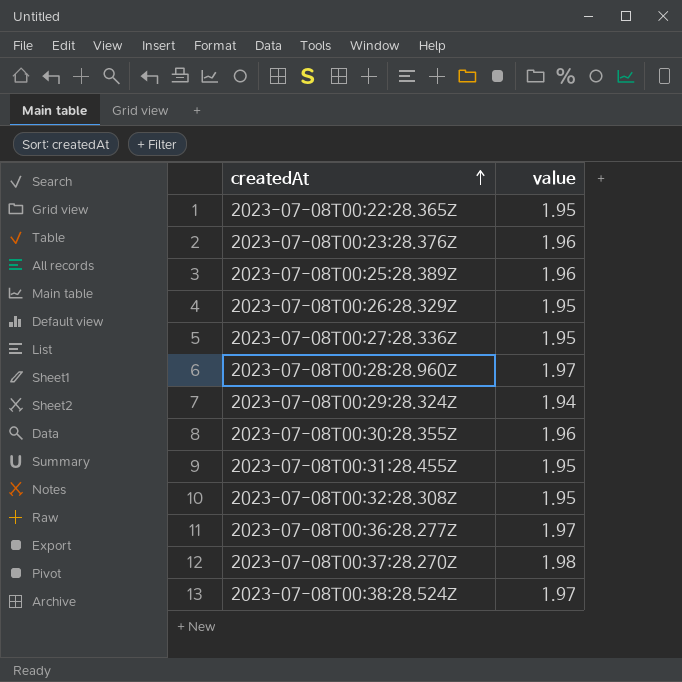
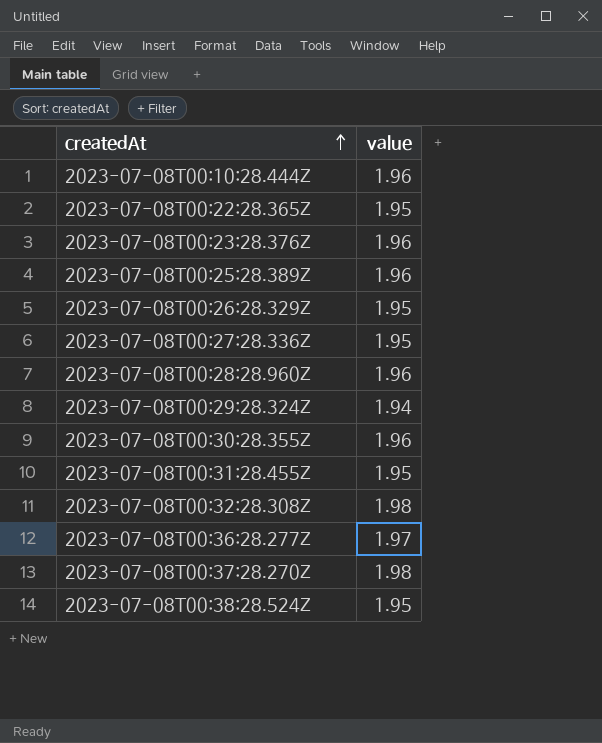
row 2023-07-08T00:10:28.444Z: none -> 1.96
2023-07-08T00:28:28.960Z | value: 1.97 -> 1.96
2023-07-08T00:32:28.308Z | value: 1.95 -> 1.98
2023-07-08T00:38:28.524Z | value: 1.97 -> 1.95

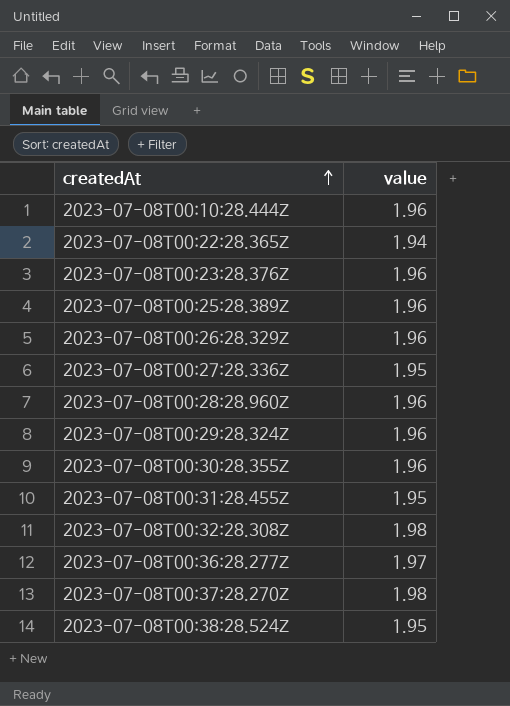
2023-07-08T00:22:28.365Z | value: 1.95 -> 1.94
2023-07-08T00:26:28.329Z | value: 1.95 -> 1.96
2023-07-08T00:29:28.324Z | value: 1.94 -> 1.96

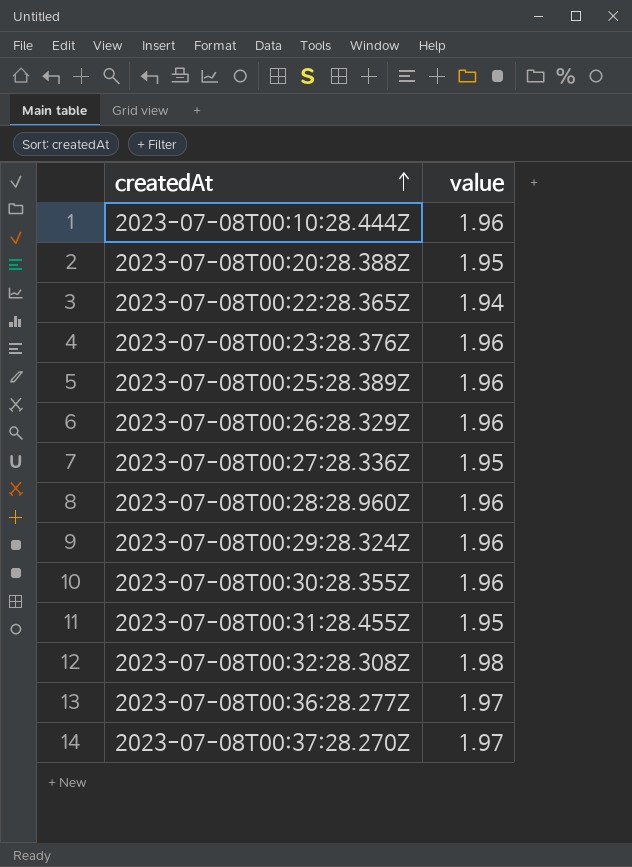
row 2023-07-08T00:38:28.524Z: 1.95 -> none
row 2023-07-08T00:20:28.388Z: none -> 1.95
2023-07-08T00:37:28.270Z | value: 1.98 -> 1.97

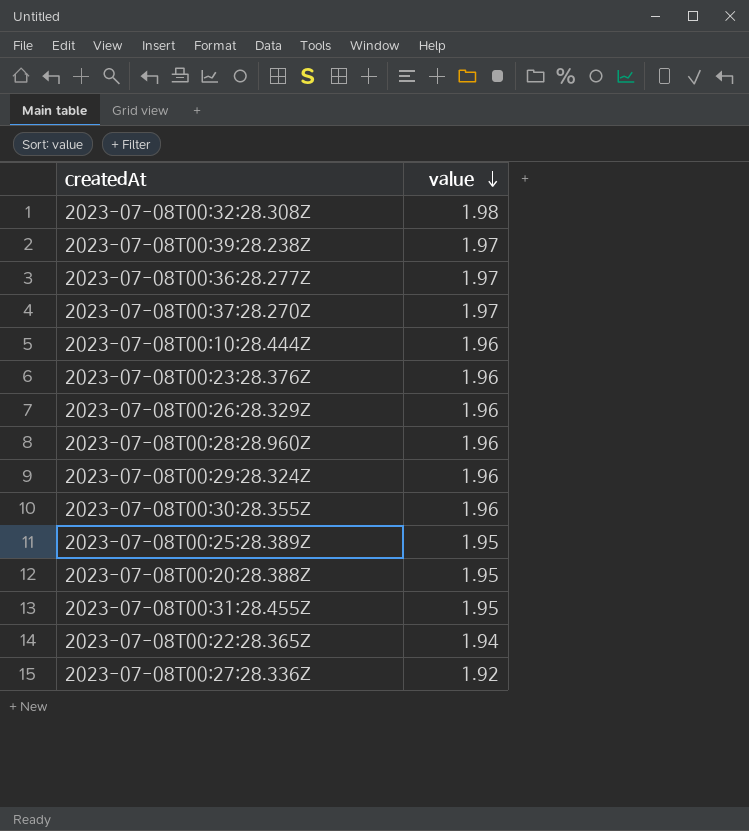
row order: createdAt ascending -> value descending
row 2023-07-08T00:39:28.238Z: none -> 1.97
2023-07-08T00:25:28.389Z | value: 1.96 -> 1.95
2023-07-08T00:27:28.336Z | value: 1.95 -> 1.92

